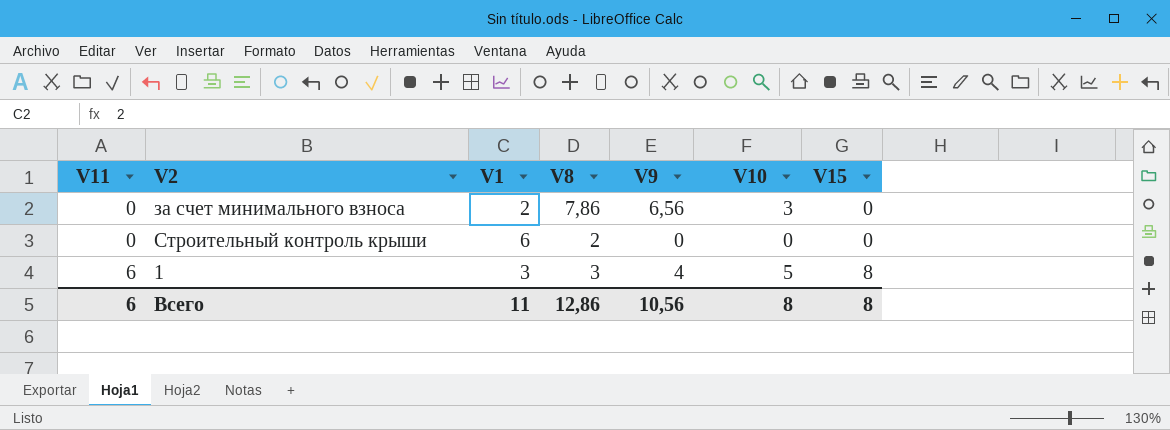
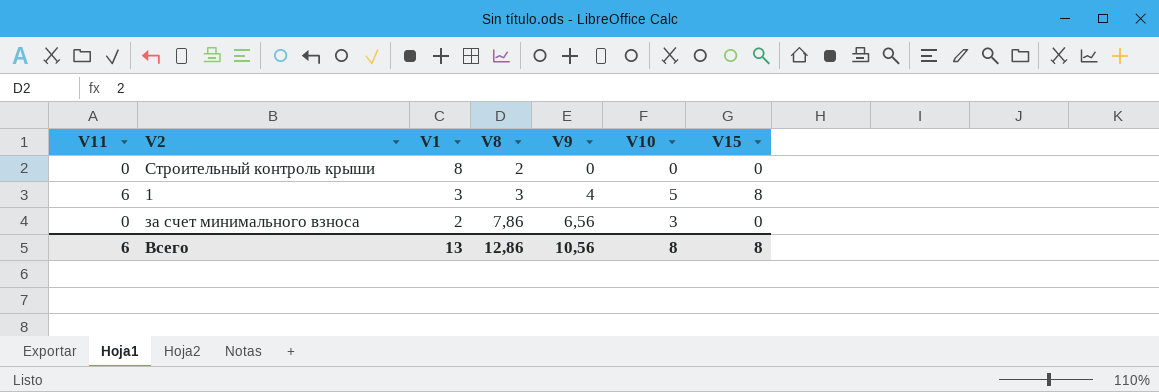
row order: V11 ascending -> V1 descending
Строительный контроль крыши | V1: 6 -> 8
Всего | V1: 11 -> 13

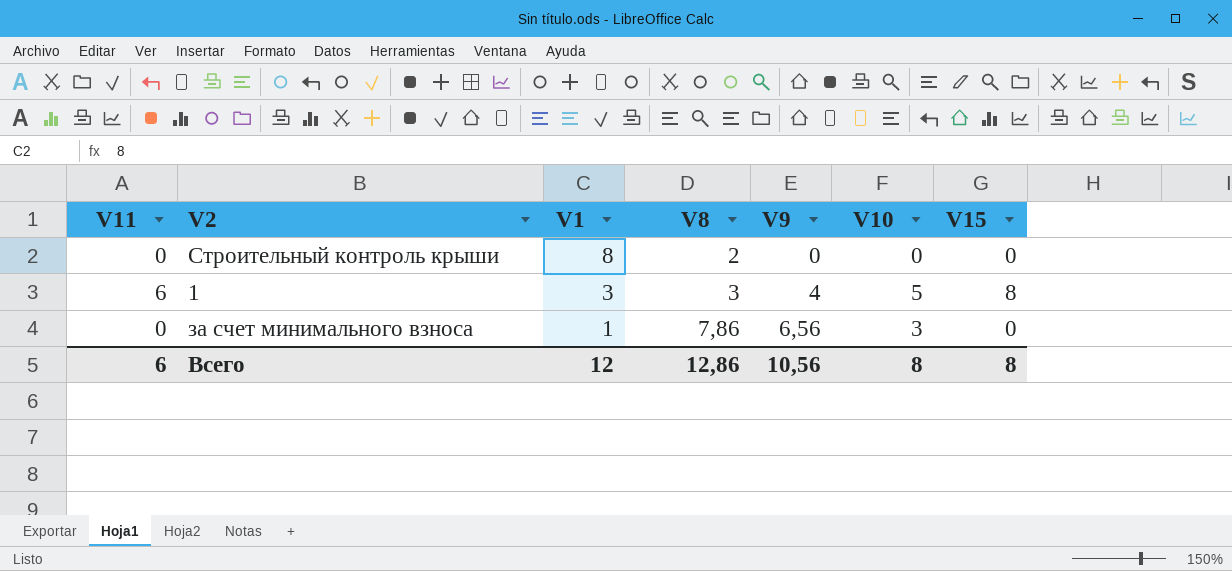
за счет минимального взноса | V1: 2 -> 1
Всего | V1: 13 -> 12

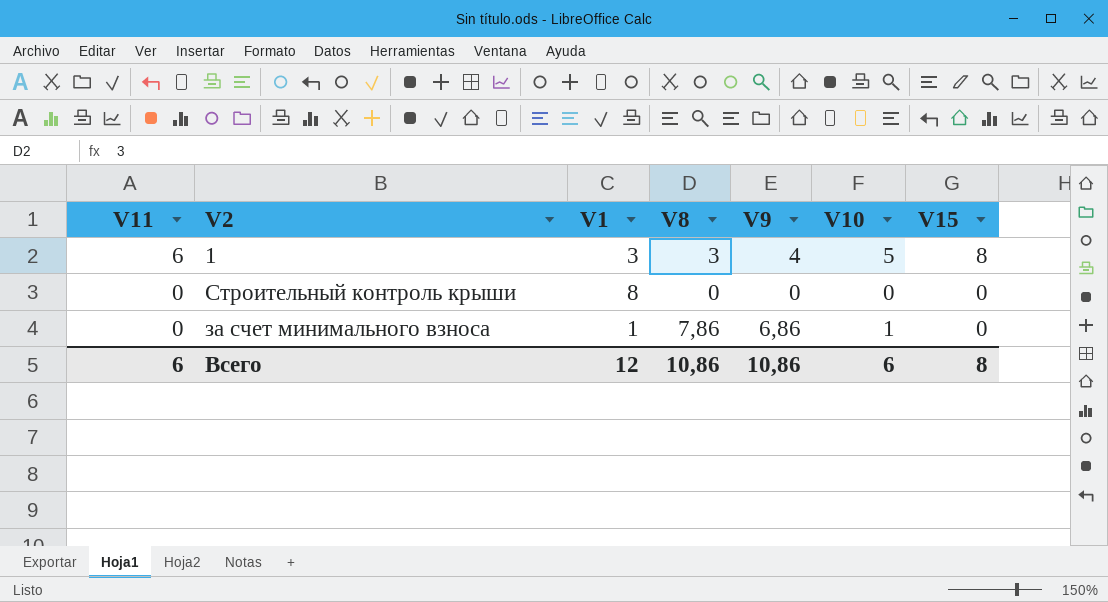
row order: V1 descending -> V11 descending
Строительный контроль крыши | V8: 2 -> 0
за счет минимального взноса | V9: 6,56 -> 6,86
за счет минимального взноса | V10: 3 -> 1
Всего | V8: 12,86 -> 10,86
Всего | V9: 10,56 -> 10,86
Всего | V10: 8 -> 6

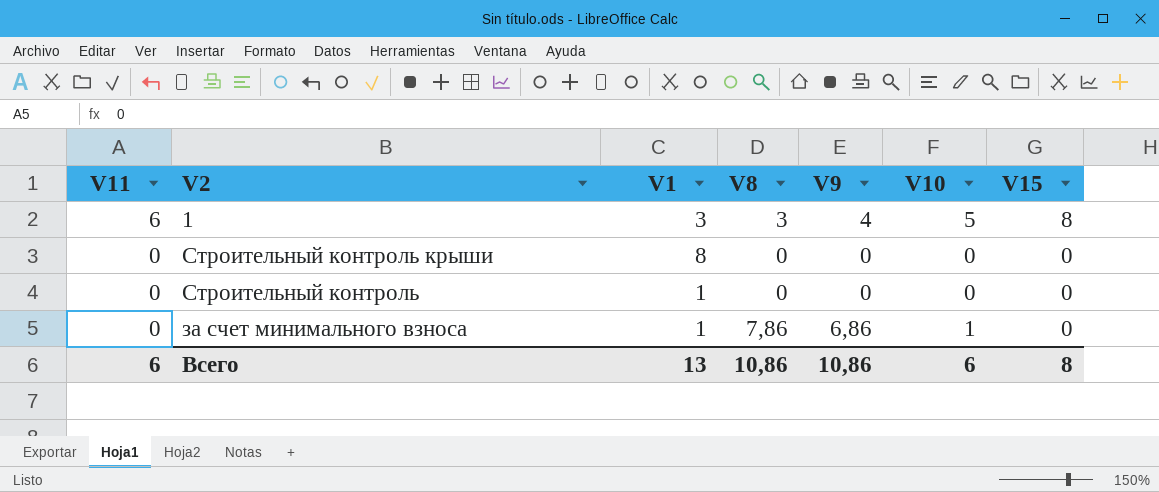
row Строительный контроль: none -> 0 | 1 | 0 | 0 | 0 | 0
Всего | V1: 12 -> 13

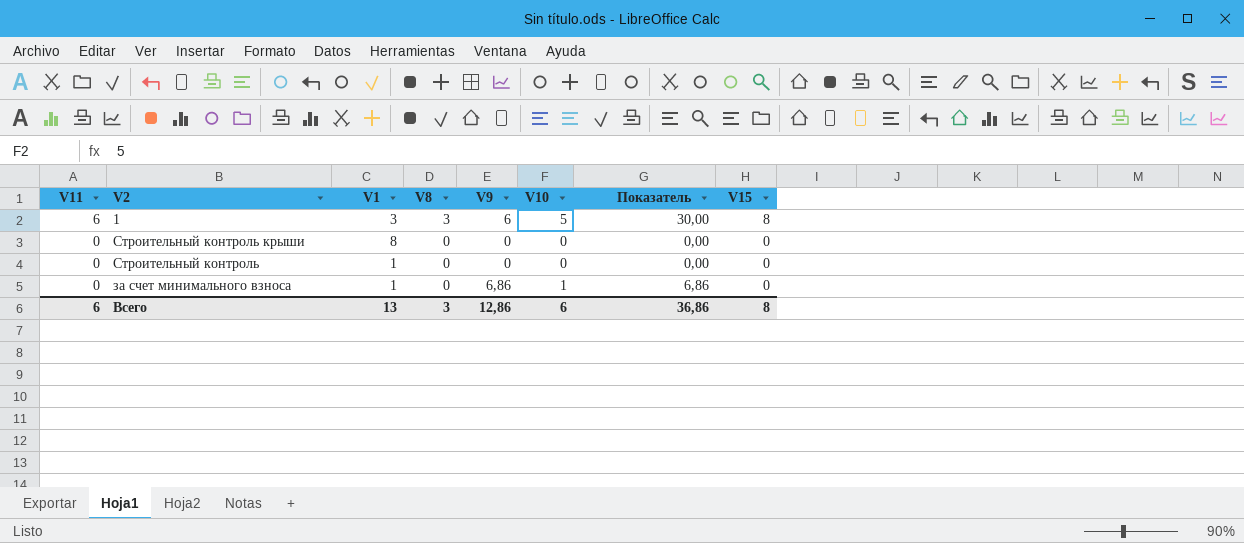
column Показатель | formula: none -> [V9] * [V10]
1 | V9: 4 -> 6
за счет минимального взноса | V8: 7,86 -> 0
Всего | V8: 10,86 -> 3
Всего | V9: 10,86 -> 12,86

